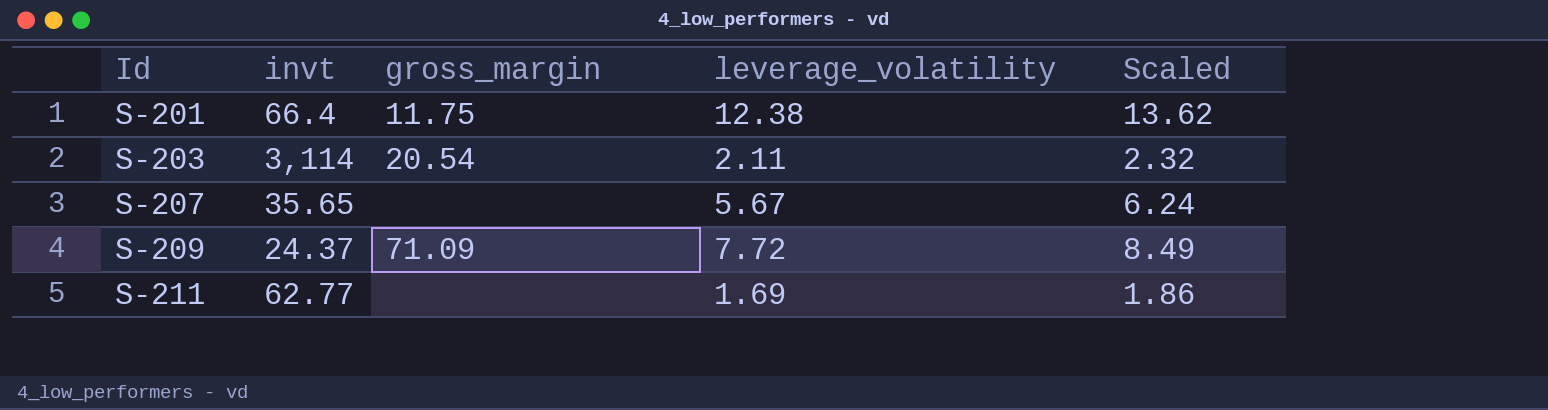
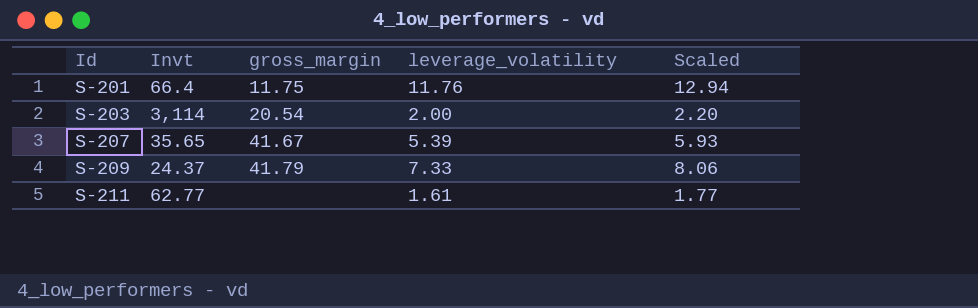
column name: invt -> Invt
S-201 | leverage_volatility: 12.38 -> 11.76
S-201 | Scaled: 13.62 -> 12.94
S-203 | leverage_volatility: 2.11 -> 2.00
S-203 | Scaled: 2.32 -> 2.20
S-207 | gross_margin: none -> 41.67
S-207 | leverage_volatility: 5.67 -> 5.39
S-207 | Scaled: 6.24 -> 5.93
S-209 | gross_margin: 71.09 -> 41.79
S-209 | leverage_volatility: 7.72 -> 7.33
S-209 | Scaled: 8.49 -> 8.06
S-211 | leverage_volatility: 1.69 -> 1.61
S-211 | Scaled: 1.86 -> 1.77

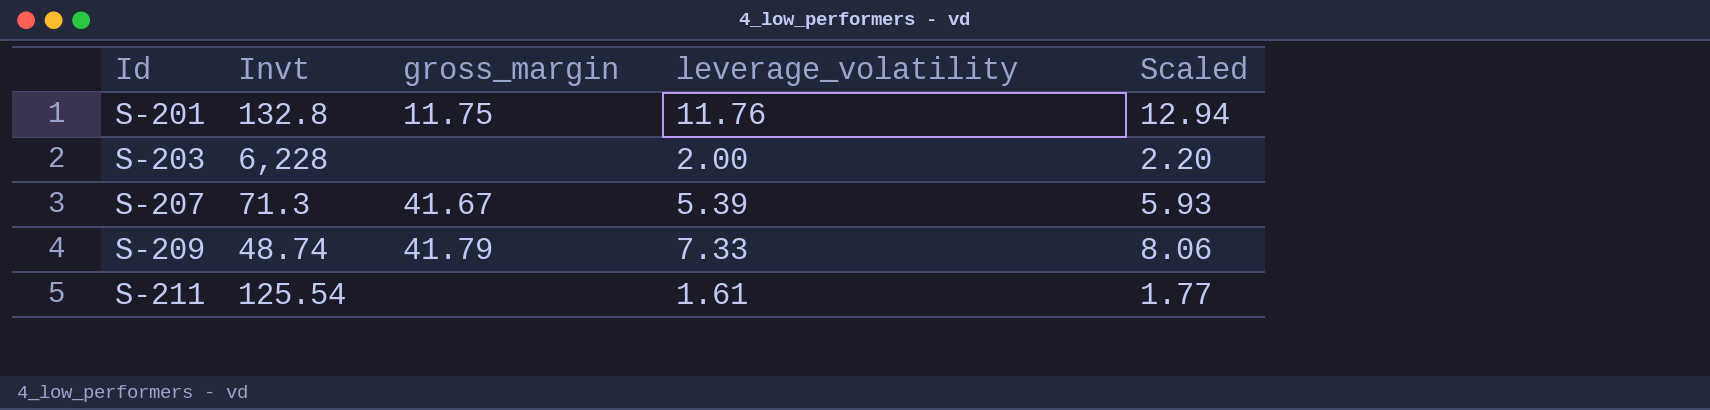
S-201 | Invt: 66.4 -> 132.8
S-203 | Invt: 3,114 -> 6,228
S-203 | gross_margin: 20.54 -> none
S-207 | Invt: 35.65 -> 71.3
S-209 | Invt: 24.37 -> 48.74
S-211 | Invt: 62.77 -> 125.54

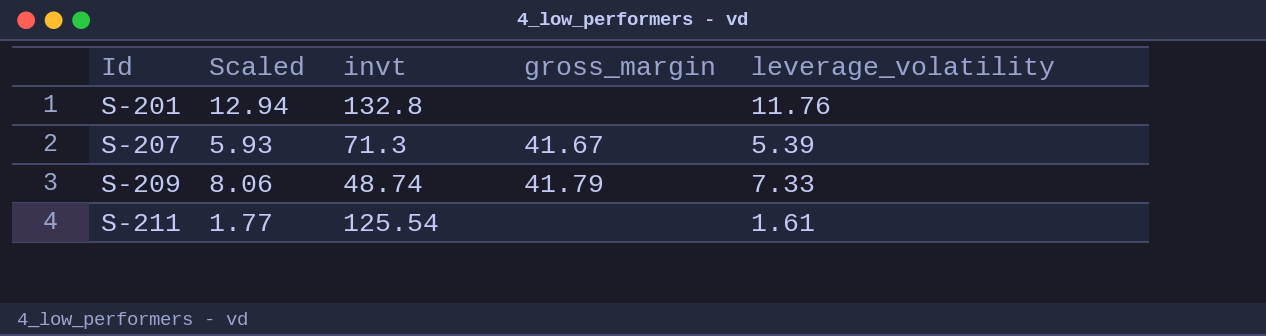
column Scaled | position: 5 -> 2
column name: Invt -> invt
row S-203: 6,228 | none | 2.00 | 2.20 -> none
S-201 | gross_margin: 11.75 -> none

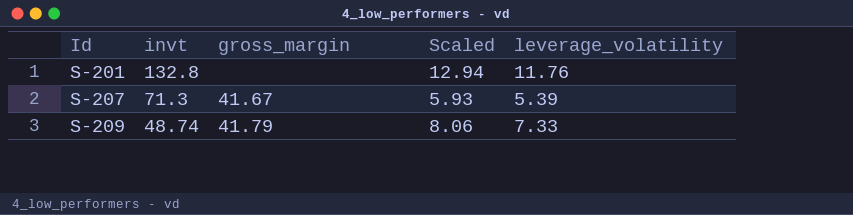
column Scaled | position: 2 -> 4
row S-211: 1.77 | 125.54 | none | 1.61 -> none

